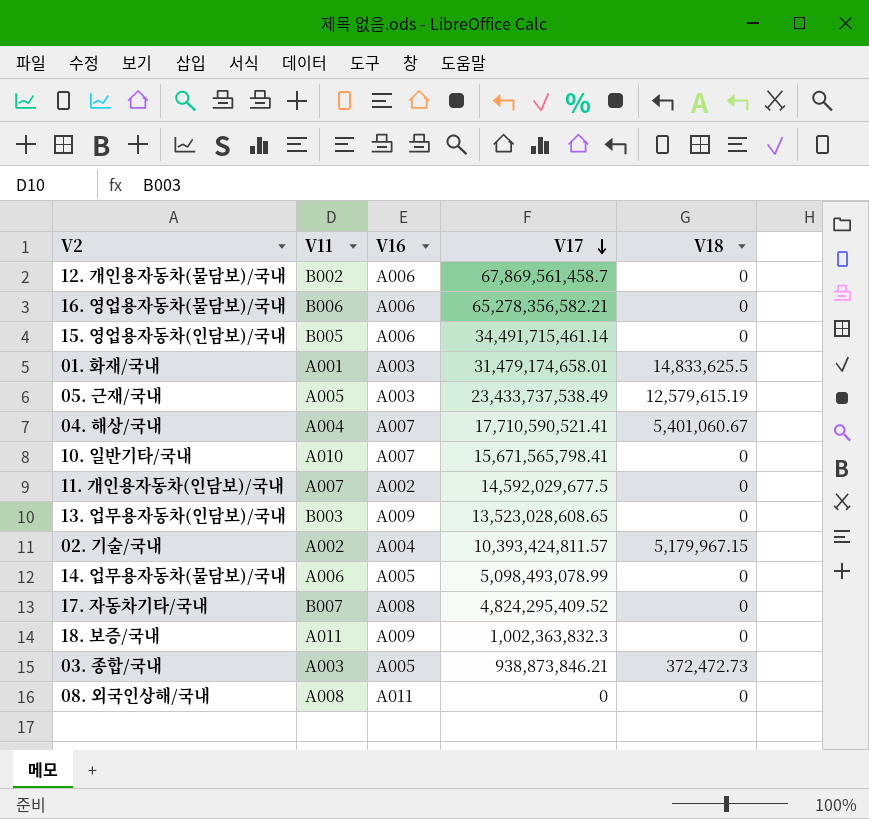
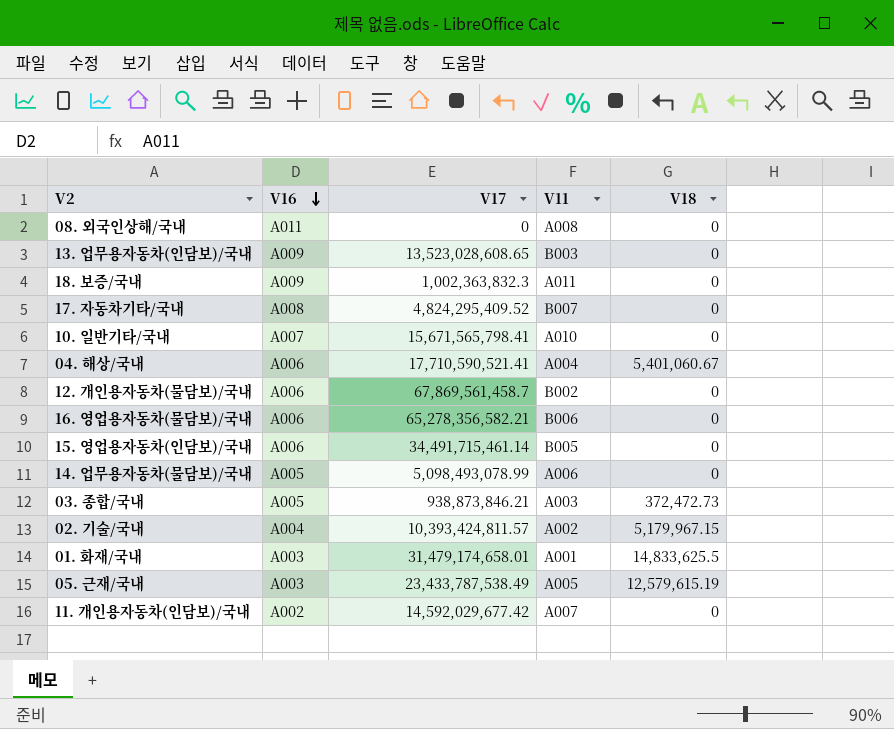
row order: V17 descending -> V16 descending
column V11 | position: 2 -> 4
04. 해상/국내 | V16: A007 -> A006
05. 근재/국내 | V17: 23,433,737,538.49 -> 23,433,787,538.49
11. 개인용자동차(인담보)/국내 | V17: 14,592,029,677.5 -> 14,592,029,677.42

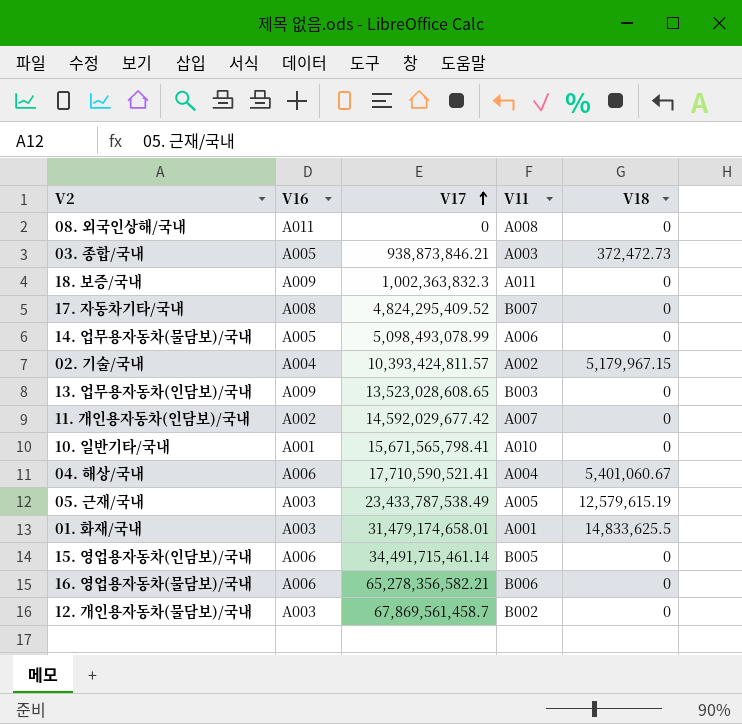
row order: V16 descending -> V17 ascending
10. 일반기타/국내 | V16: A007 -> A001
12. 개인용자동차(물담보)/국내 | V16: A006 -> A003

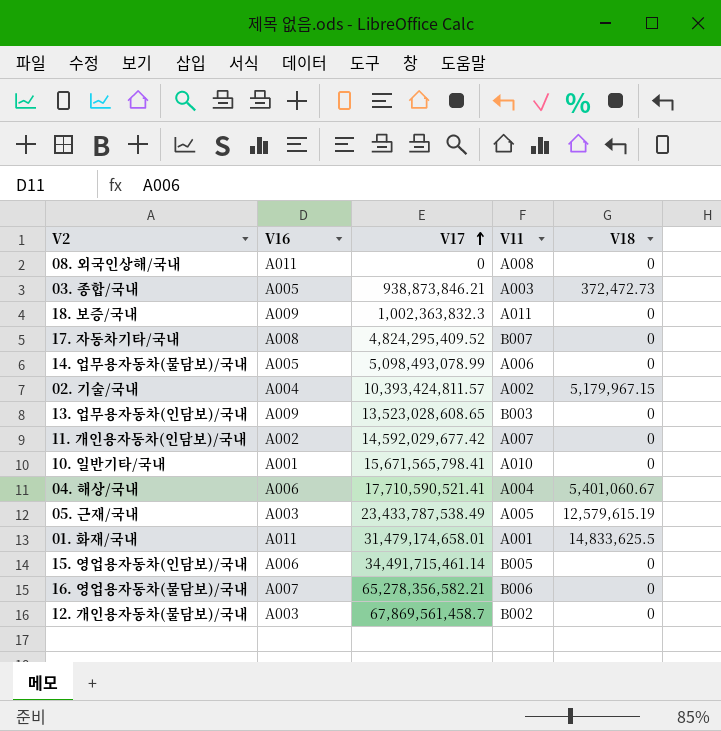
01. 화재/국내 | V16: A003 -> A011
16. 영업용자동차(물담보)/국내 | V16: A006 -> A007

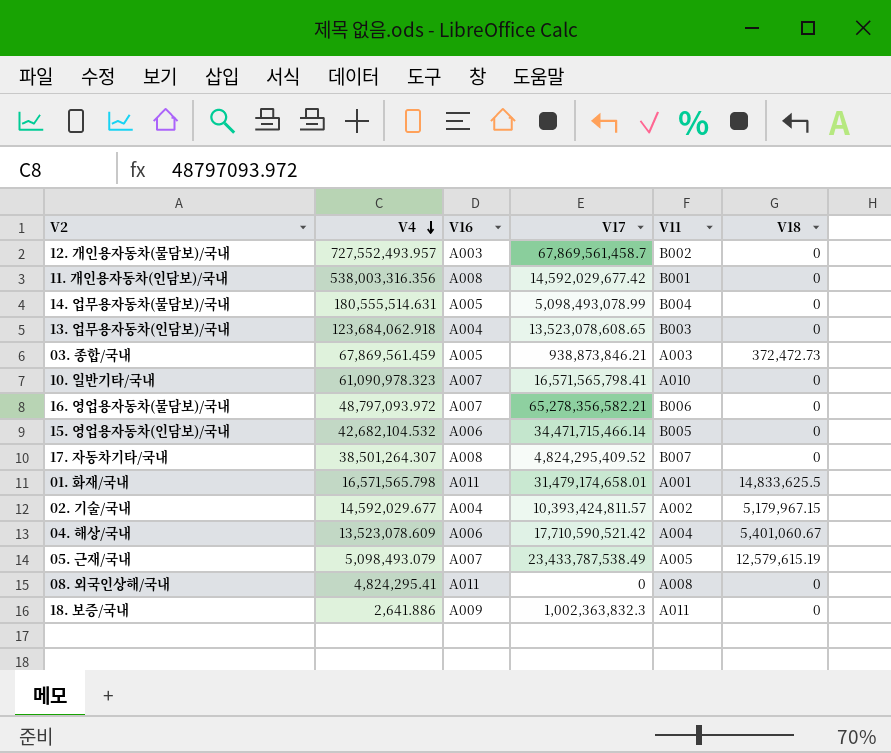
row order: V17 ascending -> V4 descending
column V4 | position: none -> 2
11. 개인용자동차(인담보)/국내 | V16: A002 -> A008
11. 개인용자동차(인담보)/국내 | V11: A007 -> B001
14. 업무용자동차(물담보)/국내 | V11: A006 -> B004
13. 업무용자동차(인담보)/국내 | V16: A009 -> A004
13. 업무용자동차(인담보)/국내 | V17: 13,523,028,608.65 -> 13,523,078,608.65
10. 일반기타/국내 | V16: A001 -> A007
10. 일반기타/국내 | V17: 15,671,565,798.41 -> 16,571,565,798.41
15. 영업용자동차(인담보)/국내 | V17: 34,491,715,461.14 -> 34,471,715,466.14
04. 해상/국내 | V17: 17,710,590,521.41 -> 17,710,590,521.42
05. 근재/국내 | V16: A003 -> A007

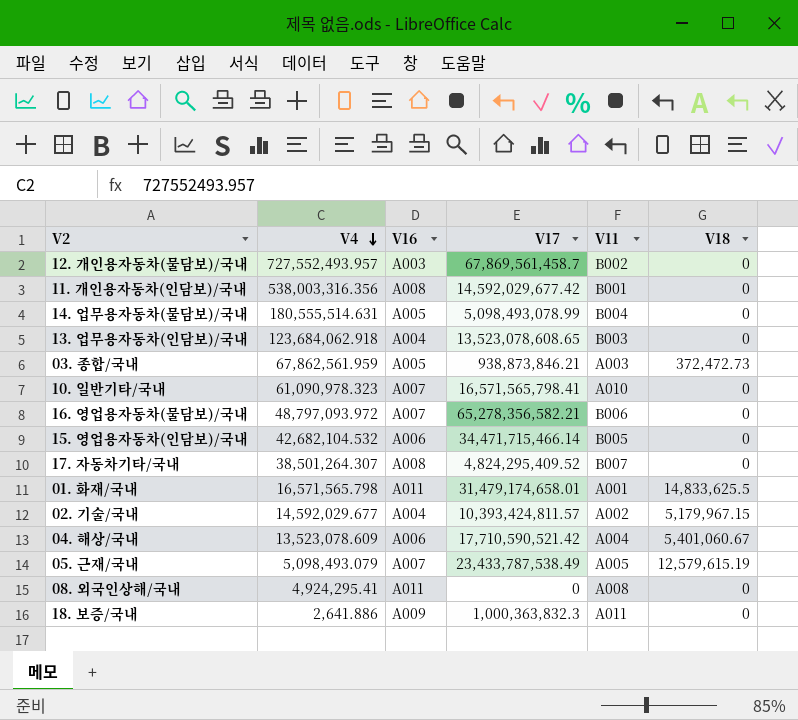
03. 종합/국내 | V4: 67,869,561.459 -> 67,862,561.959
08. 외국인상해/국내 | V4: 4,824,295.41 -> 4,924,295.41
18. 보증/국내 | V17: 1,002,363,832.3 -> 1,000,363,832.3

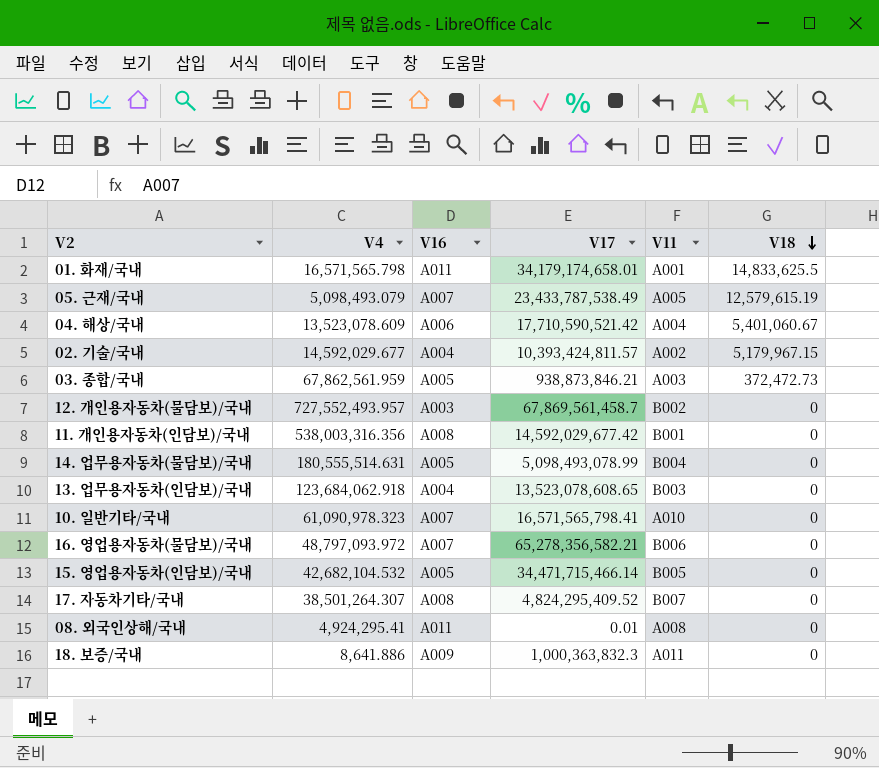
row order: V4 descending -> V18 descending
01. 화재/국내 | V17: 31,479,174,658.01 -> 34,179,174,658.01
15. 영업용자동차(인담보)/국내 | V16: A006 -> A005
08. 외국인상해/국내 | V17: 0 -> 0.01
18. 보증/국내 | V4: 2,641.886 -> 8,641.886

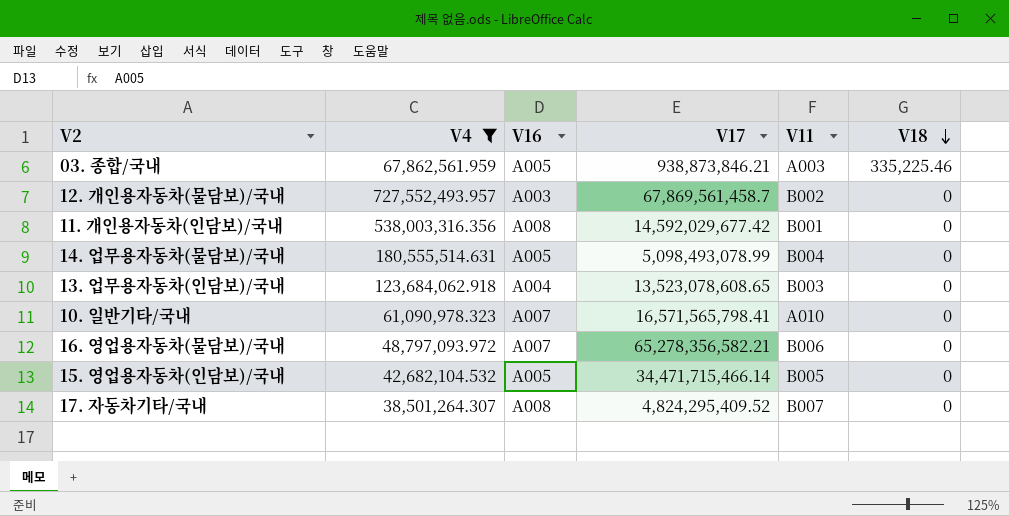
filter: none -> V4 >= 38,501,264.307
03. 종합/국내 | V18: 372,472.73 -> 335,225.46

